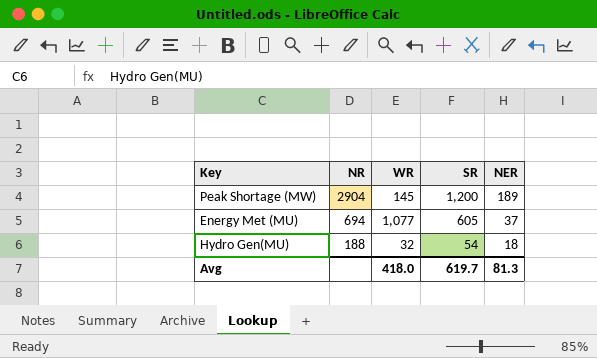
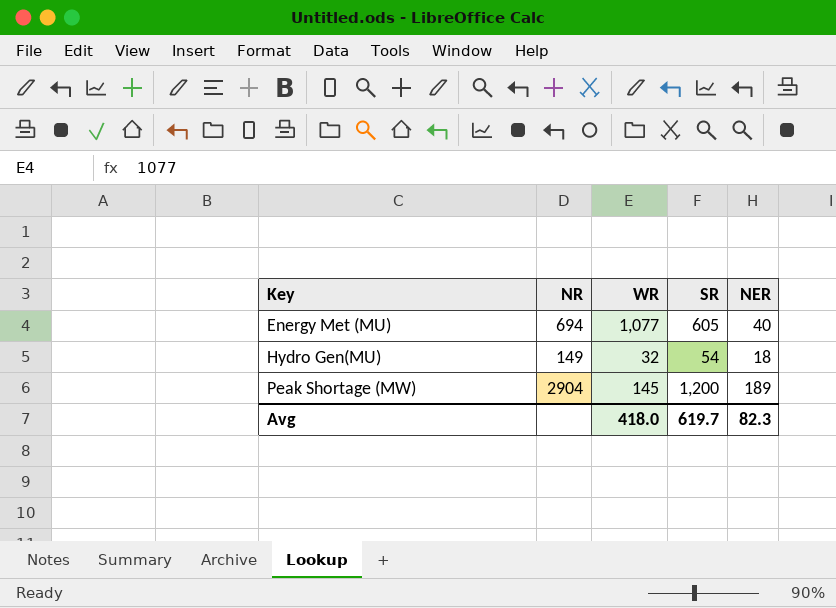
row order: NR descending -> Key ascending
Energy Met (MU) | NER: 37 -> 40
Hydro Gen(MU) | NR: 188 -> 149
Avg | NER: 81.3 -> 82.3

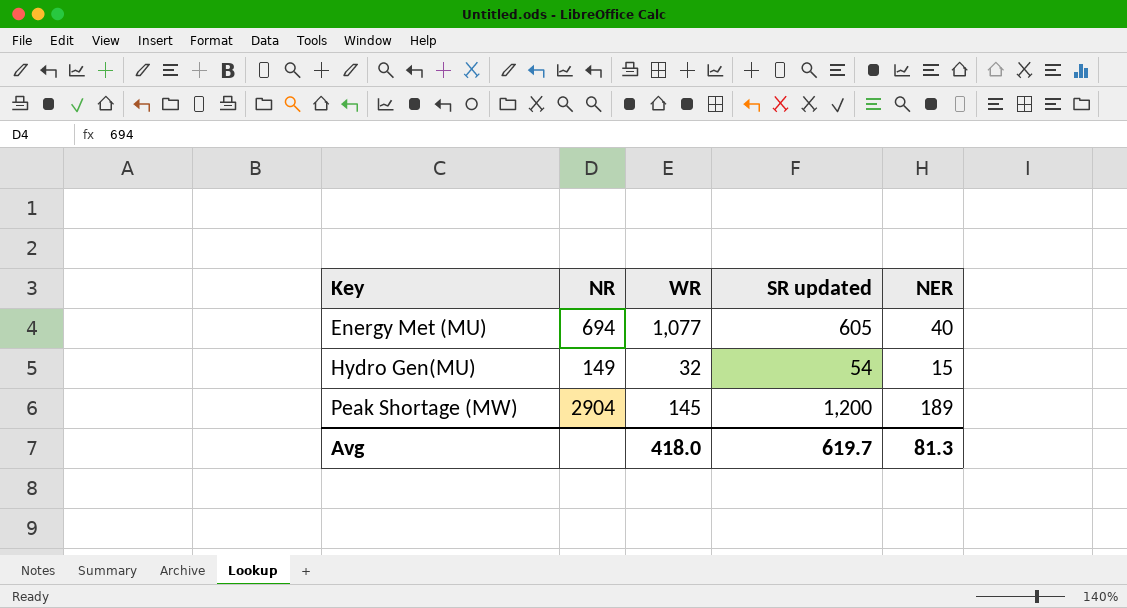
column name: SR -> SR updated
Hydro Gen(MU) | NER: 18 -> 15
Avg | NER: 82.3 -> 81.3

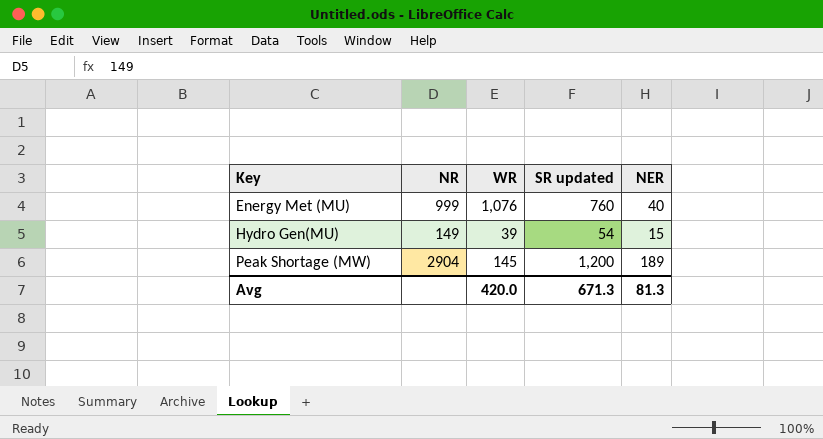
Energy Met (MU) | NR: 694 -> 999
Energy Met (MU) | WR: 1,077 -> 1,076
Energy Met (MU) | SR updated: 605 -> 760
Hydro Gen(MU) | WR: 32 -> 39
Avg | WR: 418.0 -> 420.0
Avg | SR updated: 619.7 -> 671.3

